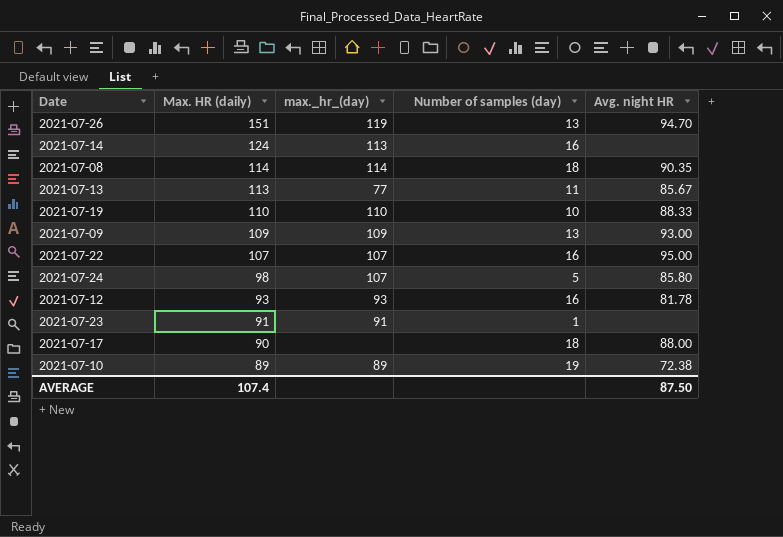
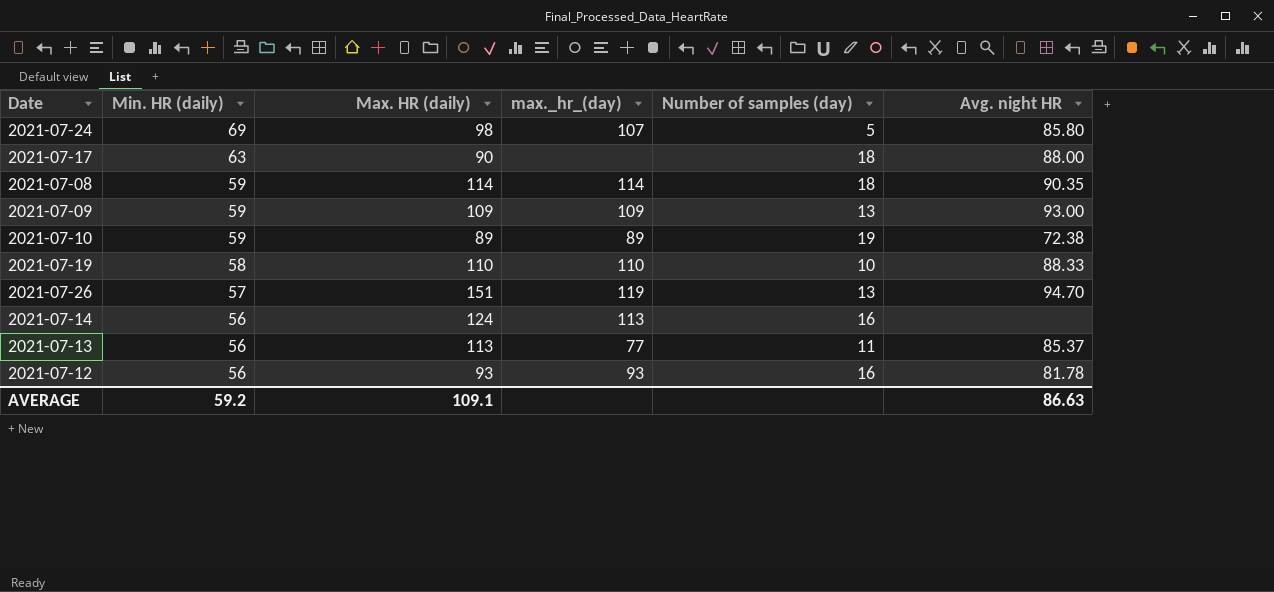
row order: Max. HR (daily) descending -> Min. HR (daily) descending
column Min. HR (daily) | position: none -> 2
row 2021-07-22: 107 | 107 | 16 | 95.00 -> none
row 2021-07-23: 91 | 91 | 1 | none -> none
2021-07-13 | Avg. night HR: 85.67 -> 85.37
AVERAGE | Max. HR (daily): 107.4 -> 109.1
AVERAGE | Avg. night HR: 87.50 -> 86.63

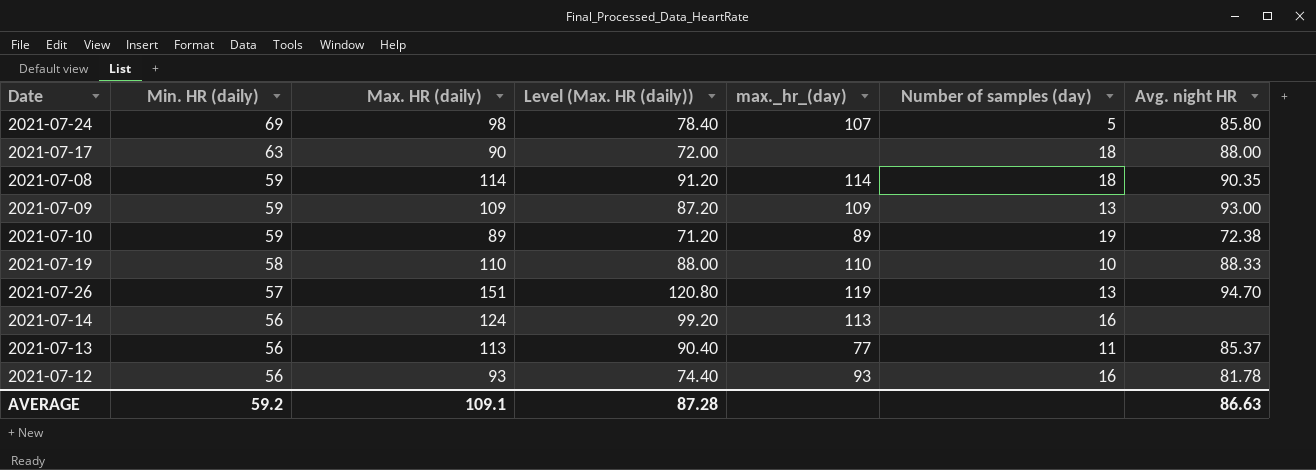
column Level (Max. HR (daily)) | formula: none -> [Max. HR (daily)] * 0.8

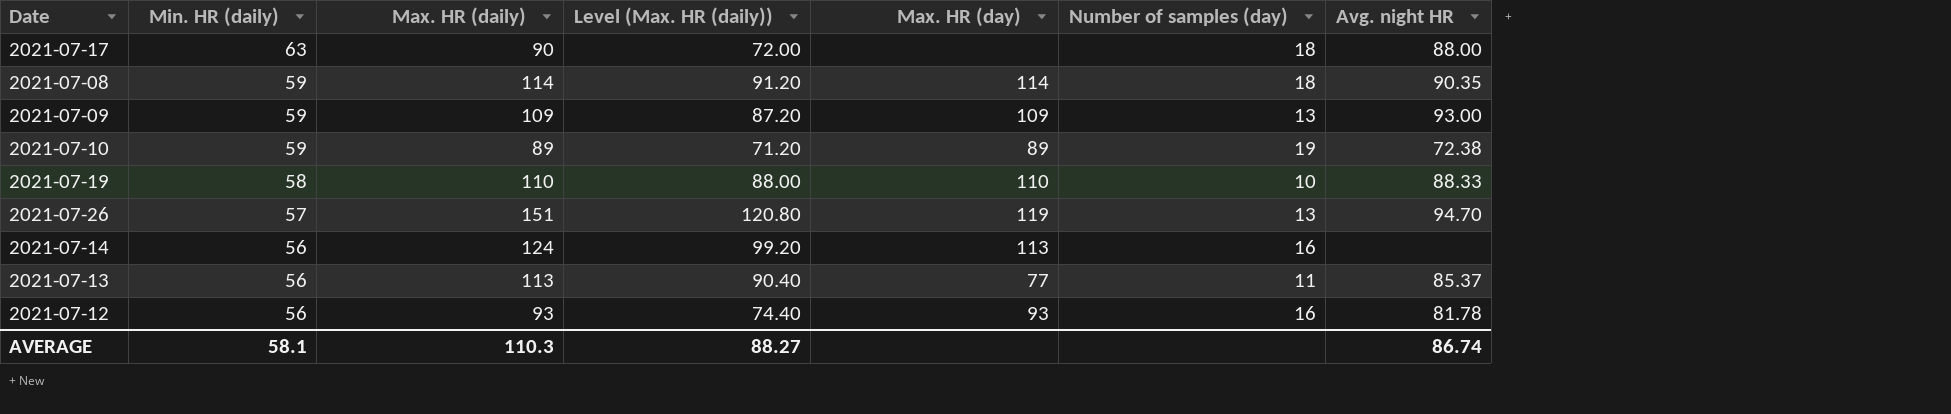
column name: max._hr_(day) -> Max. HR (day)
row 2021-07-24: 69 | 98 | 78.40 | 107 | 5 | 85.80 -> none
AVERAGE | Min. HR (daily): 59.2 -> 58.1
AVERAGE | Max. HR (daily): 109.1 -> 110.3
AVERAGE | Level (Max. HR (daily)): 87.28 -> 88.27
AVERAGE | Avg. night HR: 86.63 -> 86.74

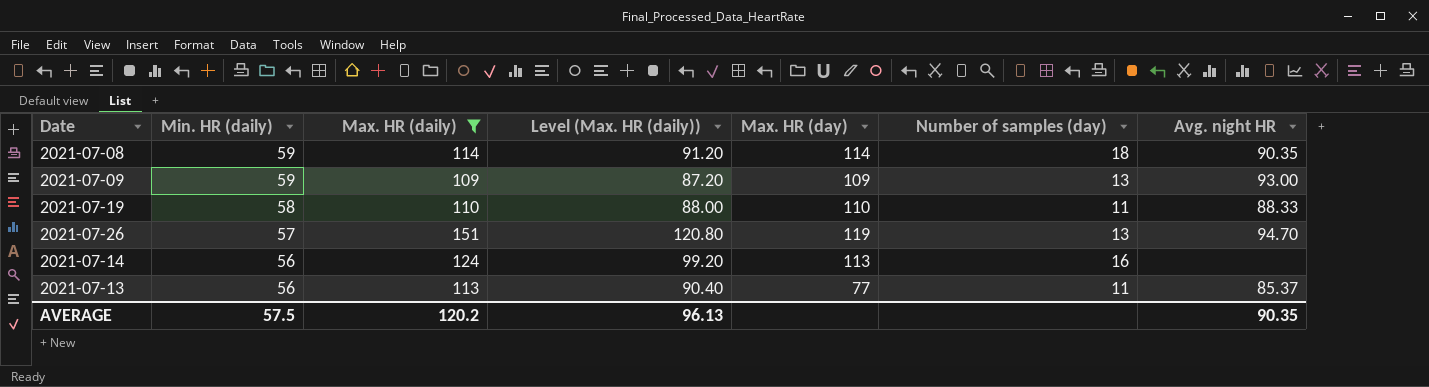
filter: none -> Max. HR (daily) >= 109
2021-07-19 | Number of samples (day): 10 -> 11
AVERAGE | Min. HR (daily): 58.1 -> 57.5
AVERAGE | Max. HR (daily): 110.3 -> 120.2
AVERAGE | Level (Max. HR (daily)): 88.27 -> 96.13
AVERAGE | Avg. night HR: 86.74 -> 90.35

